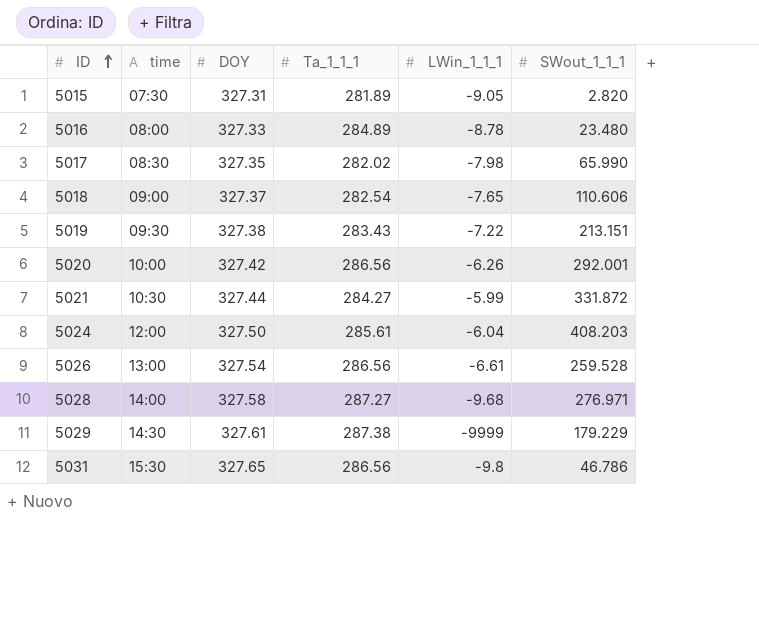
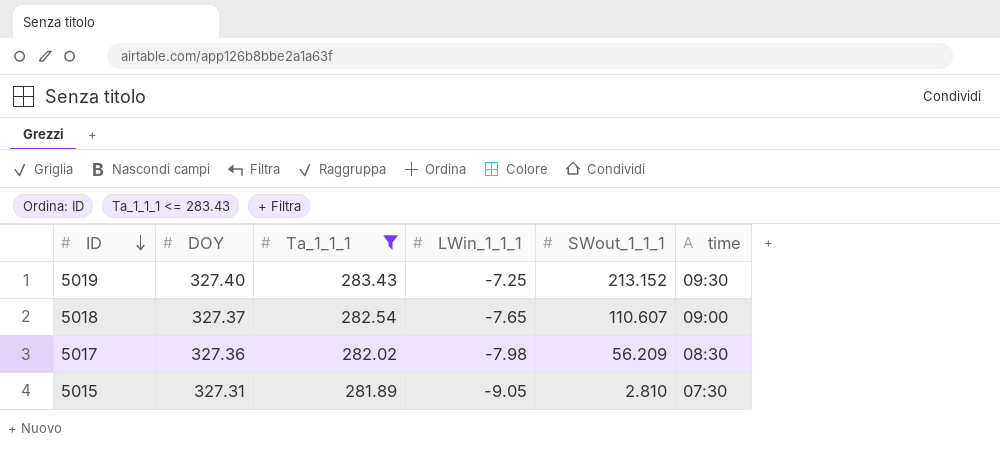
filter: none -> Ta_1_1_1 <= 283.43
row order: ID ascending -> ID descending
column time | position: 2 -> 6
5019 | DOY: 327.38 -> 327.40
5019 | LWin_1_1_1: -7.22 -> -7.25
5019 | SWout_1_1_1: 213.151 -> 213.152
5018 | SWout_1_1_1: 110.606 -> 110.607
5017 | DOY: 327.35 -> 327.36
5017 | SWout_1_1_1: 65.990 -> 56.209
5015 | SWout_1_1_1: 2.820 -> 2.810

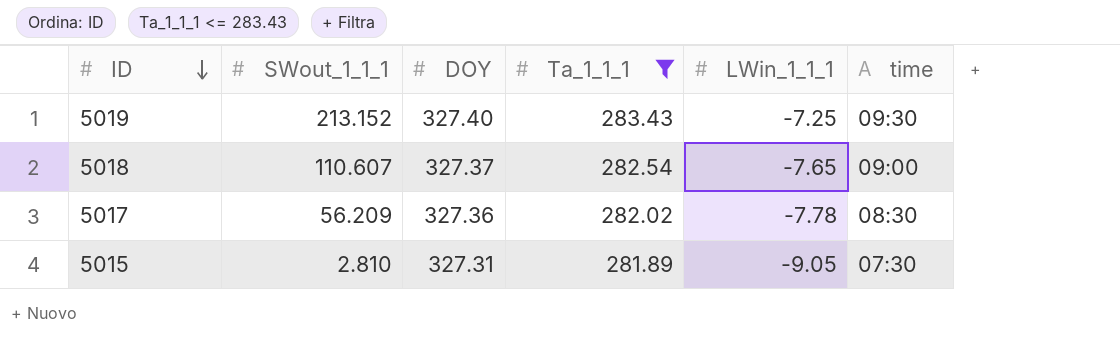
column SWout_1_1_1 | position: 5 -> 2
5017 | LWin_1_1_1: -7.98 -> -7.78

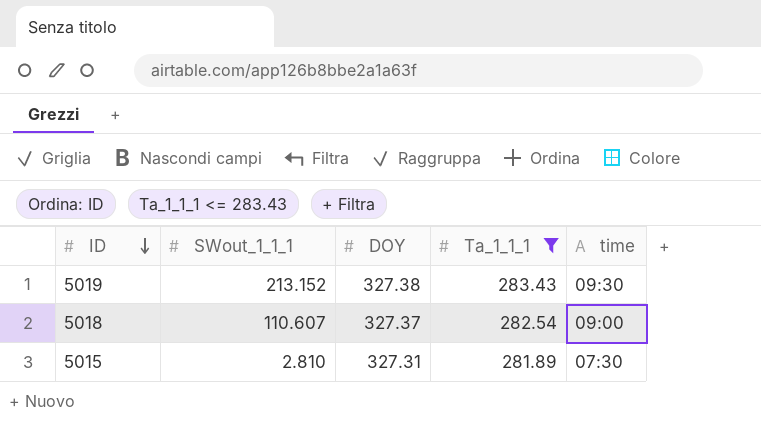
column LWin_1_1_1 | position: 5 -> none
row 5017: 56.209 | 327.36 | 282.02 | -7.78 | 08:30 -> none
5019 | DOY: 327.40 -> 327.38

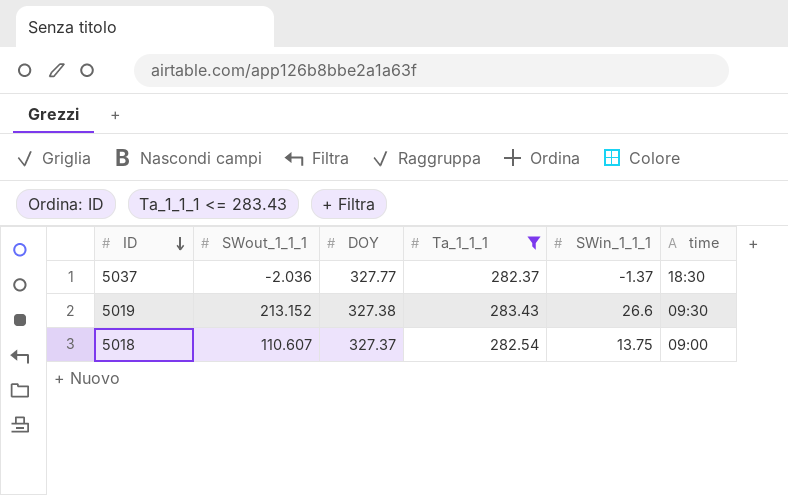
column SWin_1_1_1 | position: none -> 5
row 5015: 2.810 | 327.31 | 281.89 | 07:30 -> none
row 5037: none -> -2.036 | 327.77 | 282.37 | -1.37 | 18:30

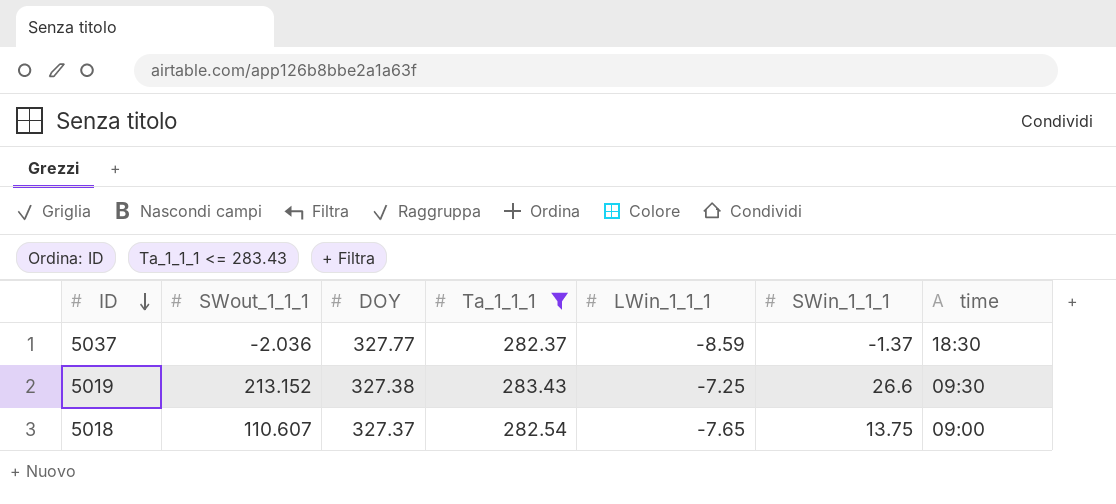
column LWin_1_1_1 | position: none -> 5

